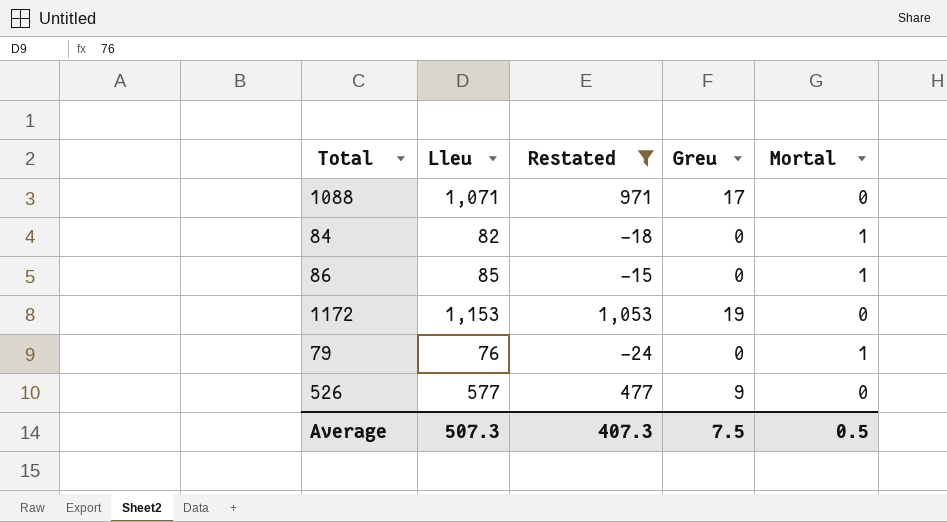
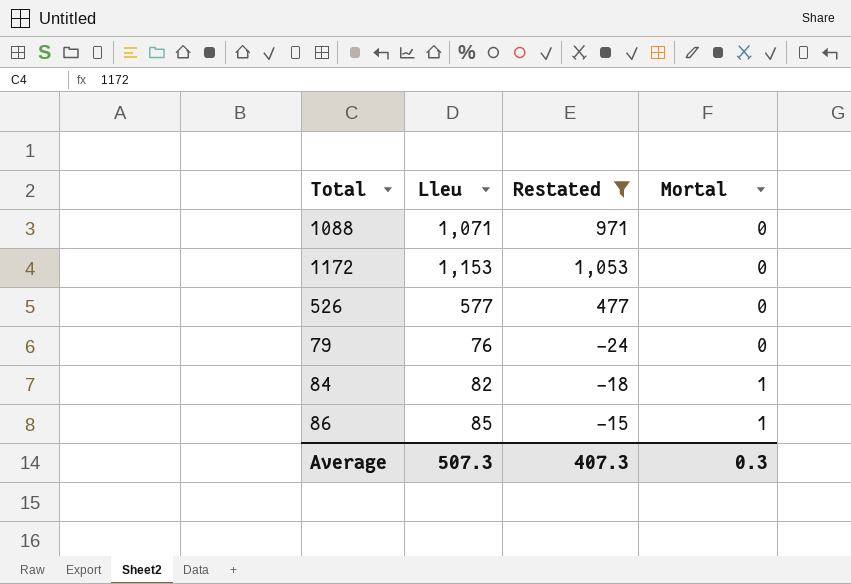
row order: none -> Mortal ascending
column Greu | position: 4 -> none
79 | Mortal: 1 -> 0
Average | Mortal: 0.5 -> 0.3

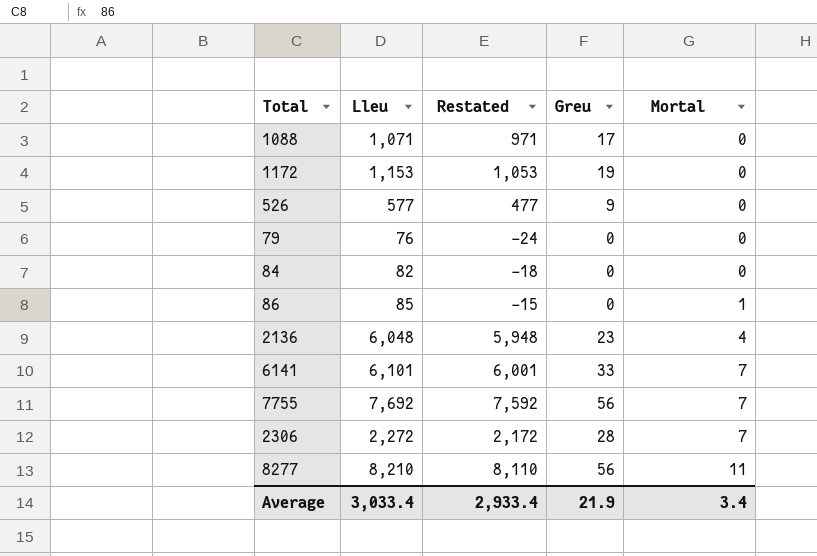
filter: Restated <= 1,053 -> none
column Greu | position: none -> 4
84 | Mortal: 1 -> 0
Average | Lleu: 507.3 -> 3,033.4
Average | Restated: 407.3 -> 2,933.4
Average | Mortal: 0.3 -> 3.4

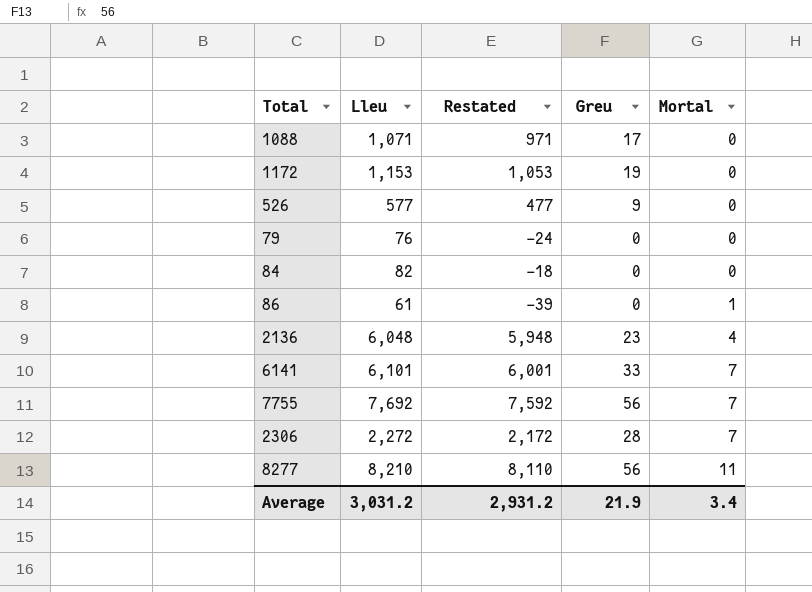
86 | Lleu: 85 -> 61
86 | Restated: -15 -> -39
Average | Lleu: 3,033.4 -> 3,031.2
Average | Restated: 2,933.4 -> 2,931.2

